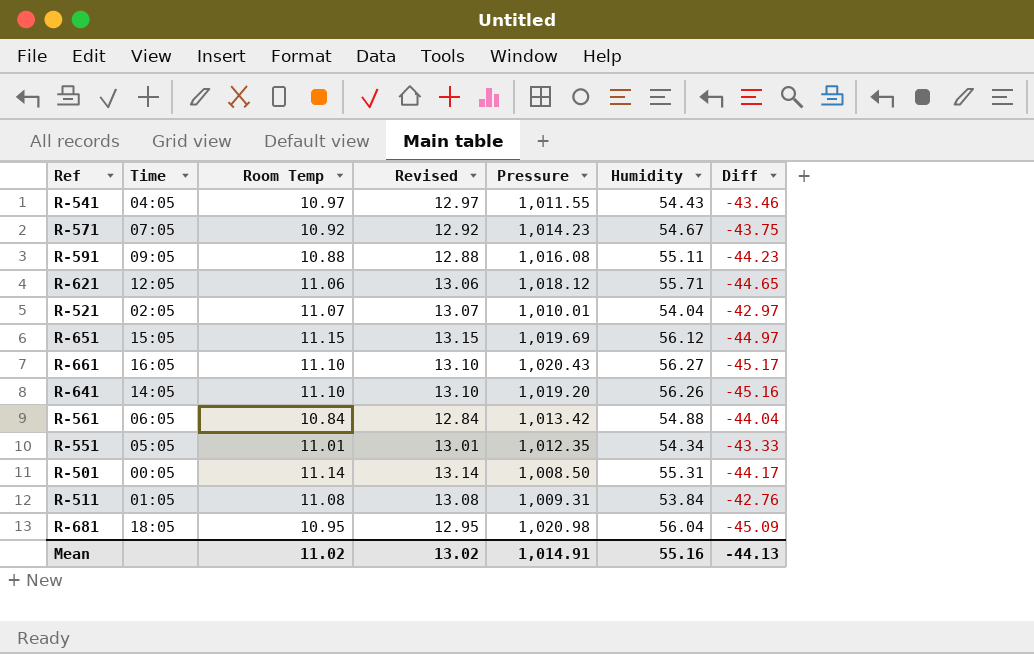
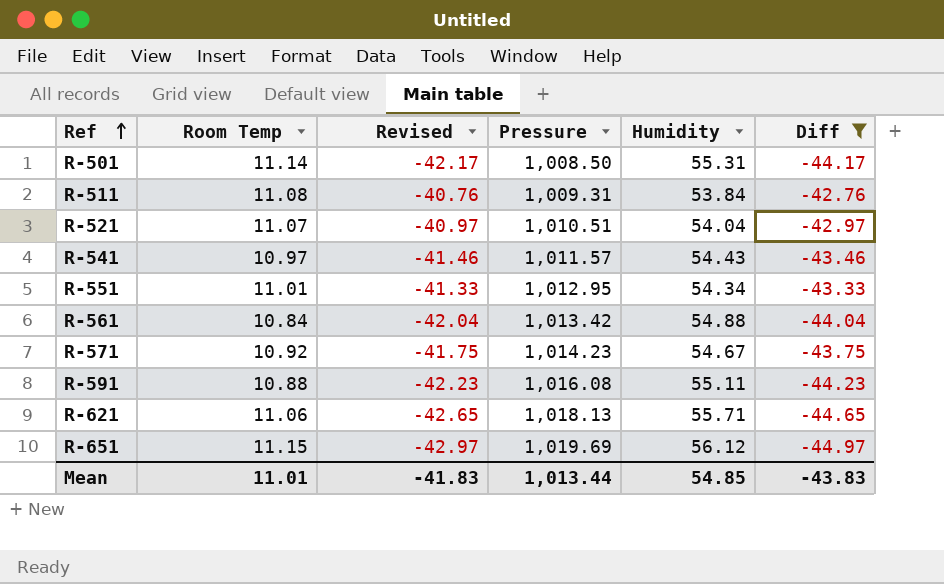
filter: none -> Diff >= -44.97
row order: none -> Ref ascending
column Time | position: 2 -> none
column Revised | formula: [Room Temp] + 2 -> [Diff] + 2
R-521 | Pressure: 1,010.01 -> 1,010.51
R-541 | Pressure: 1,011.55 -> 1,011.57
R-551 | Pressure: 1,012.35 -> 1,012.95
R-621 | Pressure: 1,018.12 -> 1,018.13
Mean | Room Temp: 11.02 -> 11.01
Mean | Revised: 13.02 -> -41.83
Mean | Pressure: 1,014.91 -> 1,013.44
Mean | Humidity: 55.16 -> 54.85
Mean | Diff: -44.13 -> -43.83

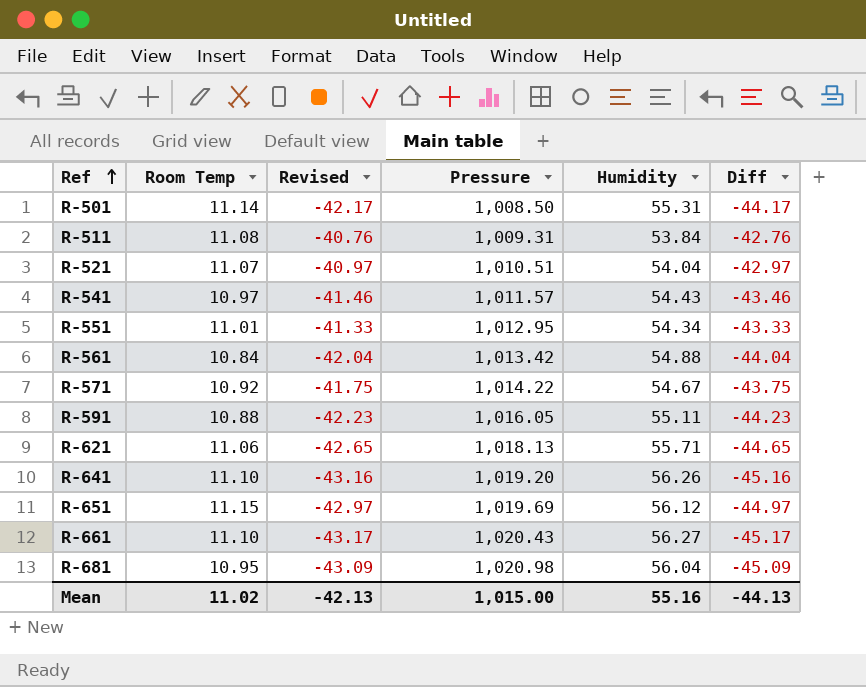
filter: Diff >= -44.97 -> none
R-571 | Pressure: 1,014.23 -> 1,014.22
R-591 | Pressure: 1,016.08 -> 1,016.05
Mean | Room Temp: 11.01 -> 11.02
Mean | Revised: -41.83 -> -42.13
Mean | Pressure: 1,013.44 -> 1,015.00
Mean | Humidity: 54.85 -> 55.16
Mean | Diff: -43.83 -> -44.13

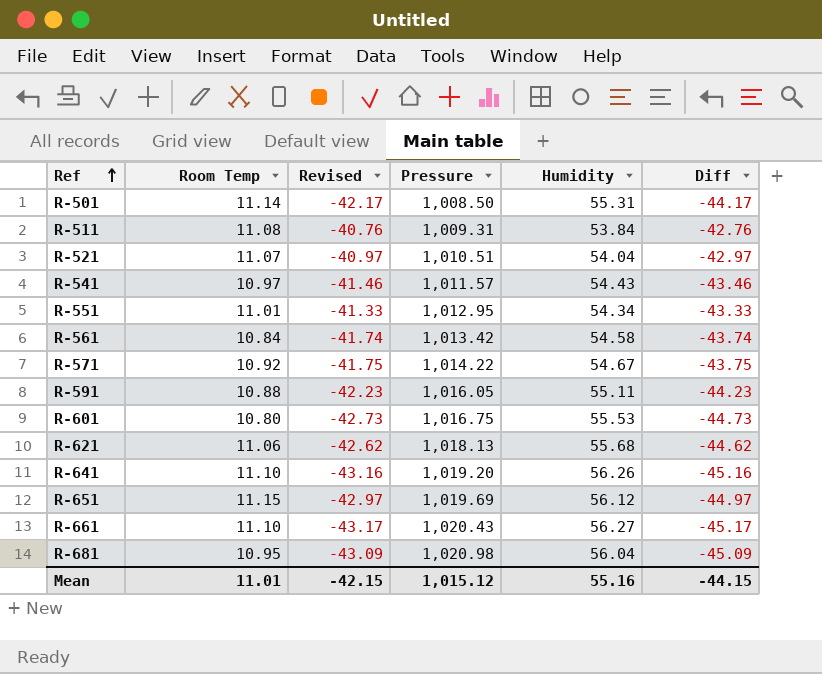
R-561 | Revised: -42.04 -> -41.74
R-561 | Humidity: 54.88 -> 54.58
R-561 | Diff: -44.04 -> -43.74
row R-601: none -> 10.80 | -42.73 | 1,016.75 | 55.53 | -44.73
R-621 | Revised: -42.65 -> -42.62
R-621 | Humidity: 55.71 -> 55.68
R-621 | Diff: -44.65 -> -44.62
Mean | Room Temp: 11.02 -> 11.01
Mean | Revised: -42.13 -> -42.15
Mean | Pressure: 1,015.00 -> 1,015.12
Mean | Diff: -44.13 -> -44.15

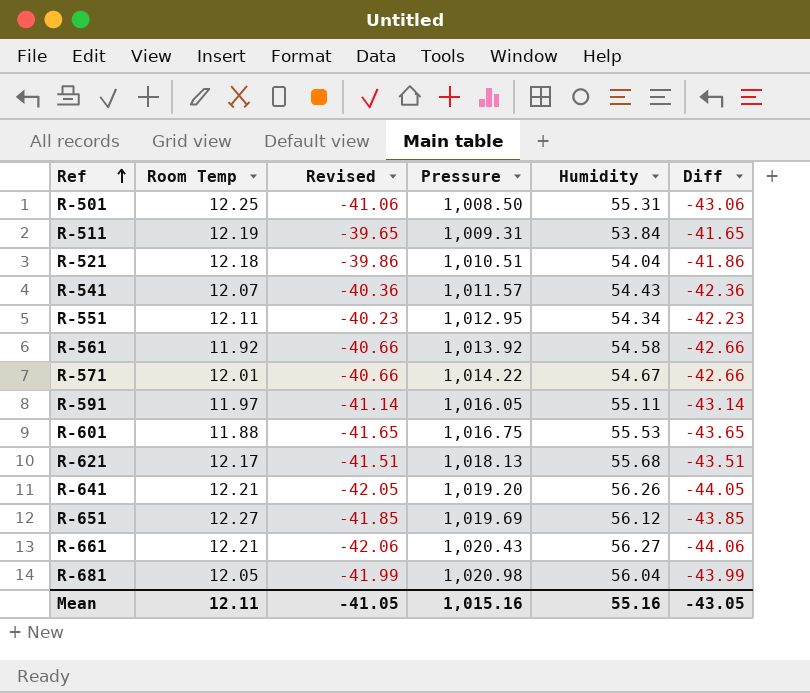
R-501 | Room Temp: 11.14 -> 12.25
R-501 | Revised: -42.17 -> -41.06
R-501 | Diff: -44.17 -> -43.06
R-511 | Room Temp: 11.08 -> 12.19
R-511 | Revised: -40.76 -> -39.65
R-511 | Diff: -42.76 -> -41.65
R-521 | Room Temp: 11.07 -> 12.18
R-521 | Revised: -40.97 -> -39.86
R-521 | Diff: -42.97 -> -41.86
R-541 | Room Temp: 10.97 -> 12.07
R-541 | Revised: -41.46 -> -40.36
R-541 | Diff: -43.46 -> -42.36
R-551 | Room Temp: 11.01 -> 12.11
R-551 | Revised: -41.33 -> -40.23
R-551 | Diff: -43.33 -> -42.23
R-561 | Room Temp: 10.84 -> 11.92
R-561 | Revised: -41.74 -> -40.66
R-561 | Pressure: 1,013.42 -> 1,013.92
R-561 | Diff: -43.74 -> -42.66
R-571 | Room Temp: 10.92 -> 12.01
R-571 | Revised: -41.75 -> -40.66
R-571 | Diff: -43.75 -> -42.66
R-591 | Room Temp: 10.88 -> 11.97
R-591 | Revised: -42.23 -> -41.14
R-591 | Diff: -44.23 -> -43.14
R-601 | Room Temp: 10.80 -> 11.88
R-601 | Revised: -42.73 -> -41.65
R-601 | Diff: -44.73 -> -43.65
R-621 | Room Temp: 11.06 -> 12.17
R-621 | Revised: -42.62 -> -41.51
R-621 | Diff: -44.62 -> -43.51
R-641 | Room Temp: 11.10 -> 12.21
R-641 | Revised: -43.16 -> -42.05
R-641 | Diff: -45.16 -> -44.05
R-651 | Room Temp: 11.15 -> 12.27
R-651 | Revised: -42.97 -> -41.85
R-651 | Diff: -44.97 -> -43.85
R-661 | Room Temp: 11.10 -> 12.21
R-661 | Revised: -43.17 -> -42.06
R-661 | Diff: -45.17 -> -44.06
R-681 | Room Temp: 10.95 -> 12.05
R-681 | Revised: -43.09 -> -41.99
R-681 | Diff: -45.09 -> -43.99
Mean | Room Temp: 11.01 -> 12.11
Mean | Revised: -42.15 -> -41.05
Mean | Pressure: 1,015.12 -> 1,015.16
Mean | Diff: -44.15 -> -43.05

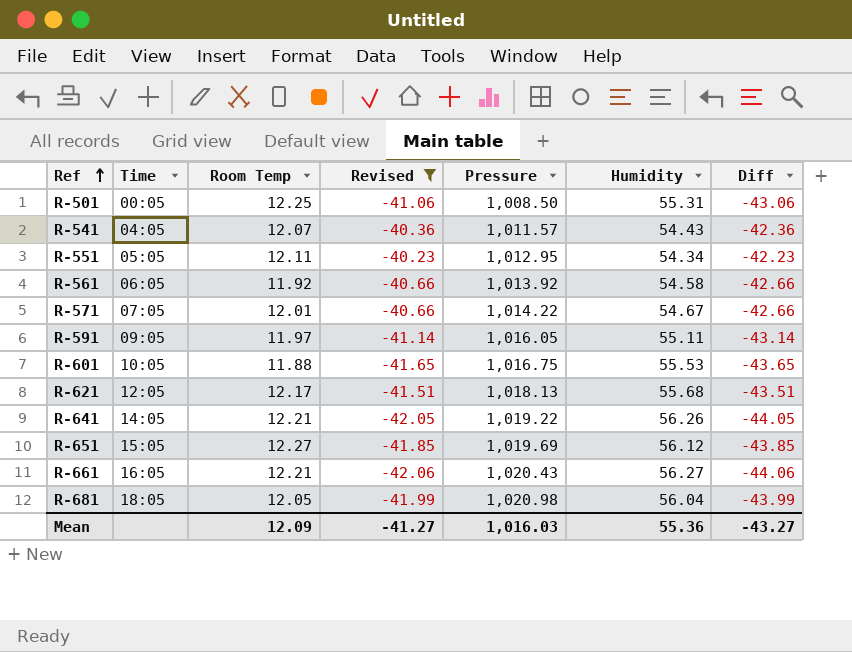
filter: none -> Revised <= -40.23
column Time | position: none -> 2
R-641 | Pressure: 1,019.20 -> 1,019.22
Mean | Room Temp: 12.11 -> 12.09
Mean | Revised: -41.05 -> -41.27
Mean | Pressure: 1,015.16 -> 1,016.03
Mean | Humidity: 55.16 -> 55.36
Mean | Diff: -43.05 -> -43.27

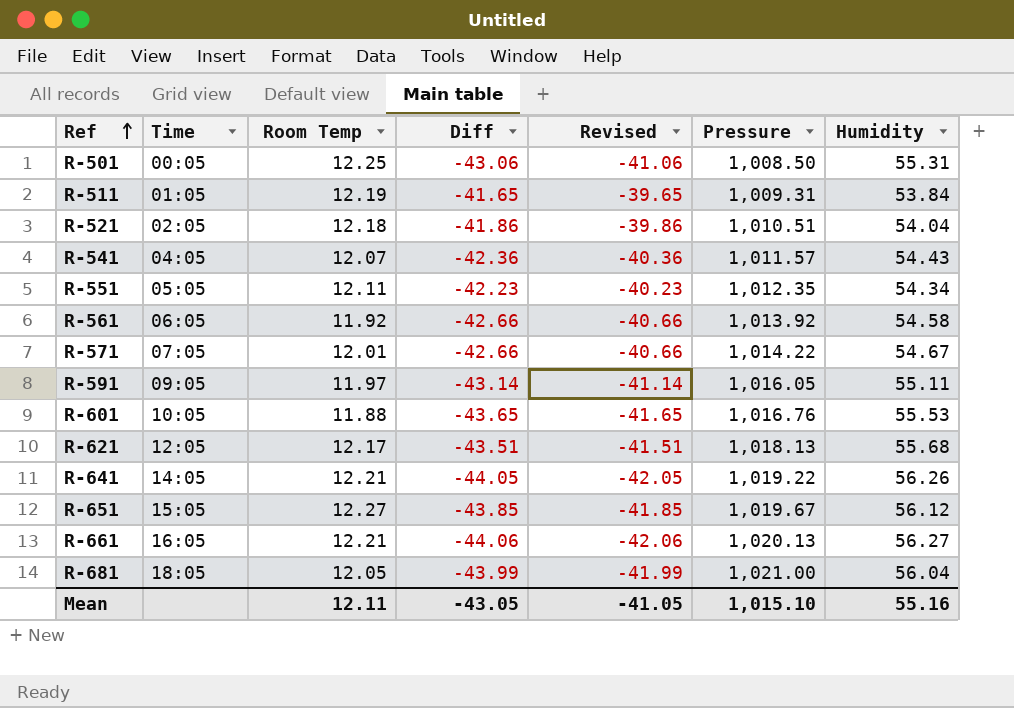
filter: Revised <= -40.23 -> none
column Diff | position: 7 -> 4
R-551 | Pressure: 1,012.95 -> 1,012.35
R-601 | Pressure: 1,016.75 -> 1,016.76
R-651 | Pressure: 1,019.69 -> 1,019.67
R-661 | Pressure: 1,020.43 -> 1,020.13
R-681 | Pressure: 1,020.98 -> 1,021.00
Mean | Room Temp: 12.09 -> 12.11
Mean | Diff: -43.27 -> -43.05
Mean | Revised: -41.27 -> -41.05
Mean | Pressure: 1,016.03 -> 1,015.10
Mean | Humidity: 55.36 -> 55.16

